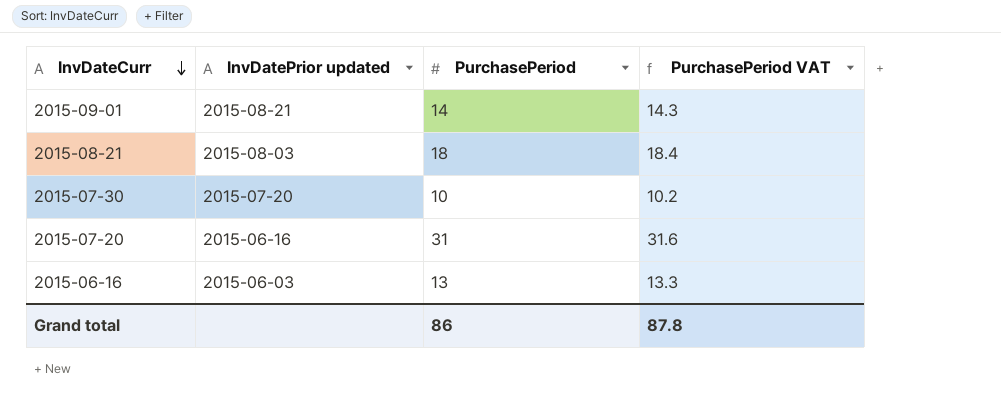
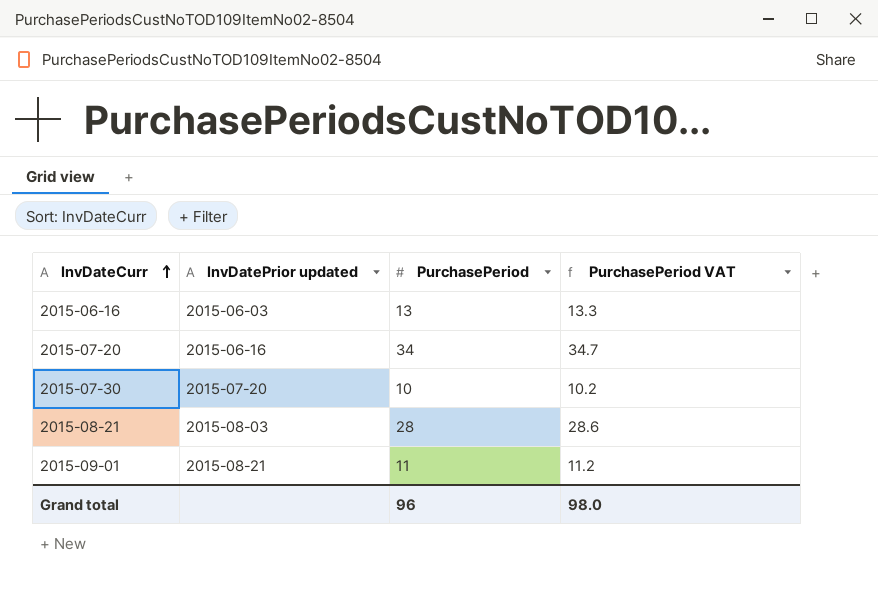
row order: InvDateCurr descending -> InvDateCurr ascending
2015-07-20 | PurchasePeriod: 31 -> 34
2015-07-20 | PurchasePeriod VAT: 31.6 -> 34.7
2015-08-21 | PurchasePeriod: 18 -> 28
2015-08-21 | PurchasePeriod VAT: 18.4 -> 28.6
2015-09-01 | PurchasePeriod: 14 -> 11
2015-09-01 | PurchasePeriod VAT: 14.3 -> 11.2
Grand total | PurchasePeriod: 86 -> 96
Grand total | PurchasePeriod VAT: 87.8 -> 98.0

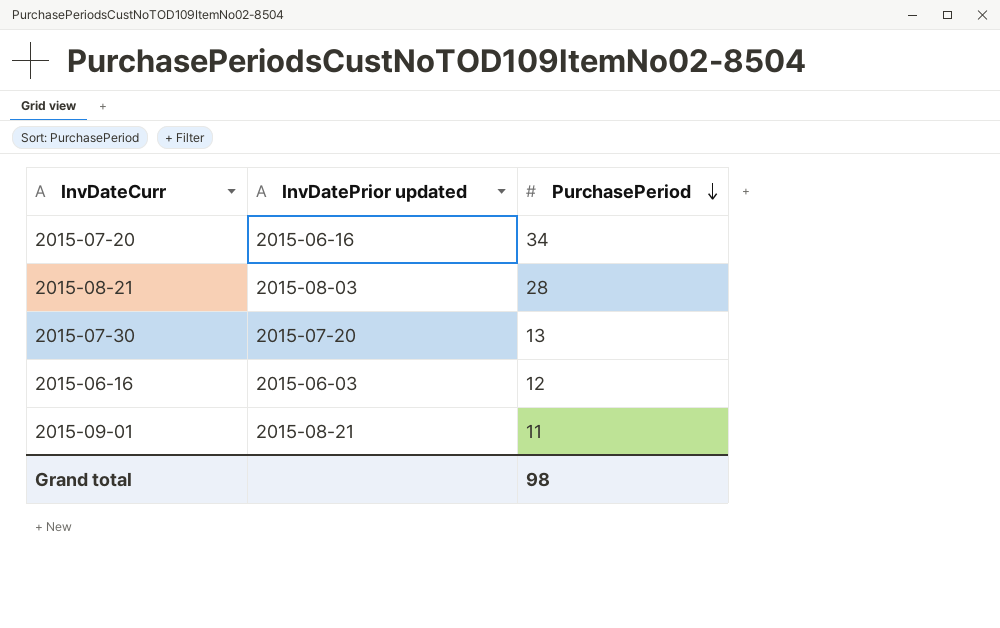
row order: InvDateCurr ascending -> PurchasePeriod descending
column PurchasePeriod VAT | formula: [PurchasePeriod] * 1.02 -> none
2015-07-30 | PurchasePeriod: 10 -> 13
2015-06-16 | PurchasePeriod: 13 -> 12
Grand total | PurchasePeriod: 96 -> 98

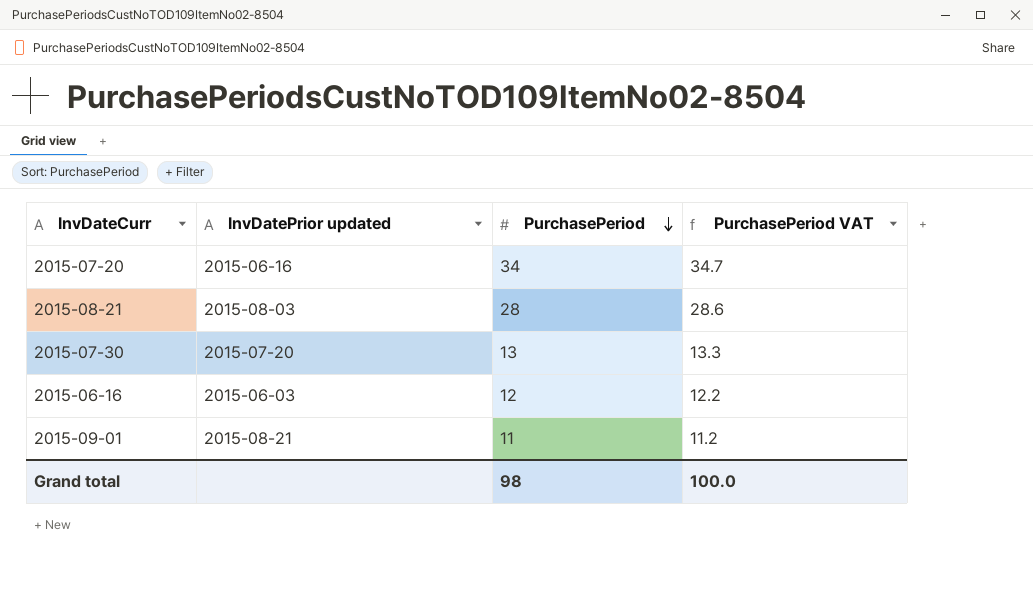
column PurchasePeriod VAT | formula: none -> [PurchasePeriod] * 1.02

